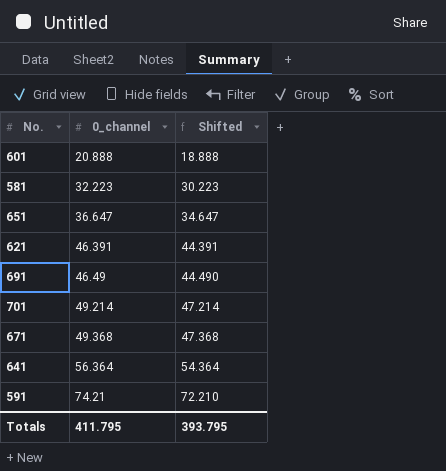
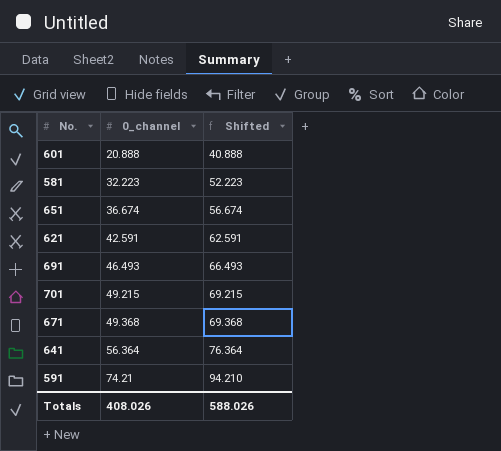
column Shifted | formula: [0_channel] - 2 -> [0_channel] + 20
651 | 0_channel: 36.647 -> 36.674
621 | 0_channel: 46.391 -> 42.591
691 | 0_channel: 46.49 -> 46.493
701 | 0_channel: 49.214 -> 49.215
Totals | 0_channel: 411.795 -> 408.026
Totals | Shifted: 393.795 -> 588.026

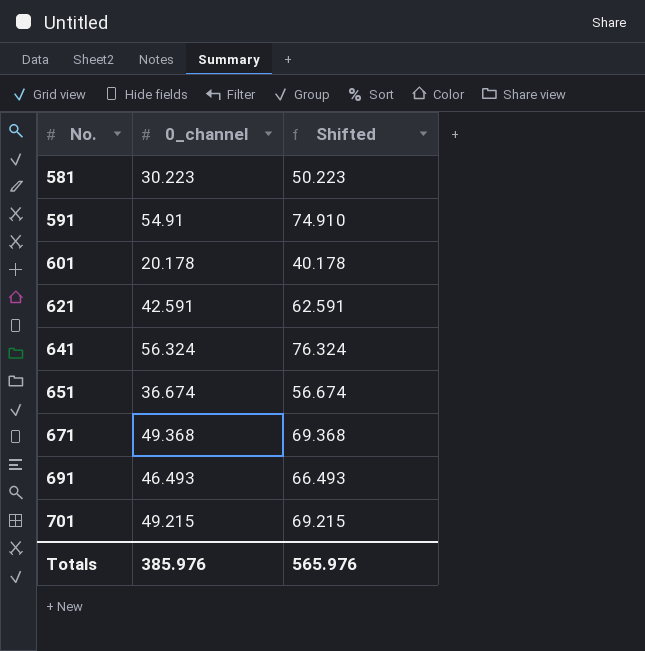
row order: 0_channel ascending -> No. ascending
581 | 0_channel: 32.223 -> 30.223
581 | Shifted: 52.223 -> 50.223
591 | 0_channel: 74.21 -> 54.91
591 | Shifted: 94.210 -> 74.910
601 | 0_channel: 20.888 -> 20.178
601 | Shifted: 40.888 -> 40.178
641 | 0_channel: 56.364 -> 56.324
641 | Shifted: 76.364 -> 76.324
Totals | 0_channel: 408.026 -> 385.976
Totals | Shifted: 588.026 -> 565.976

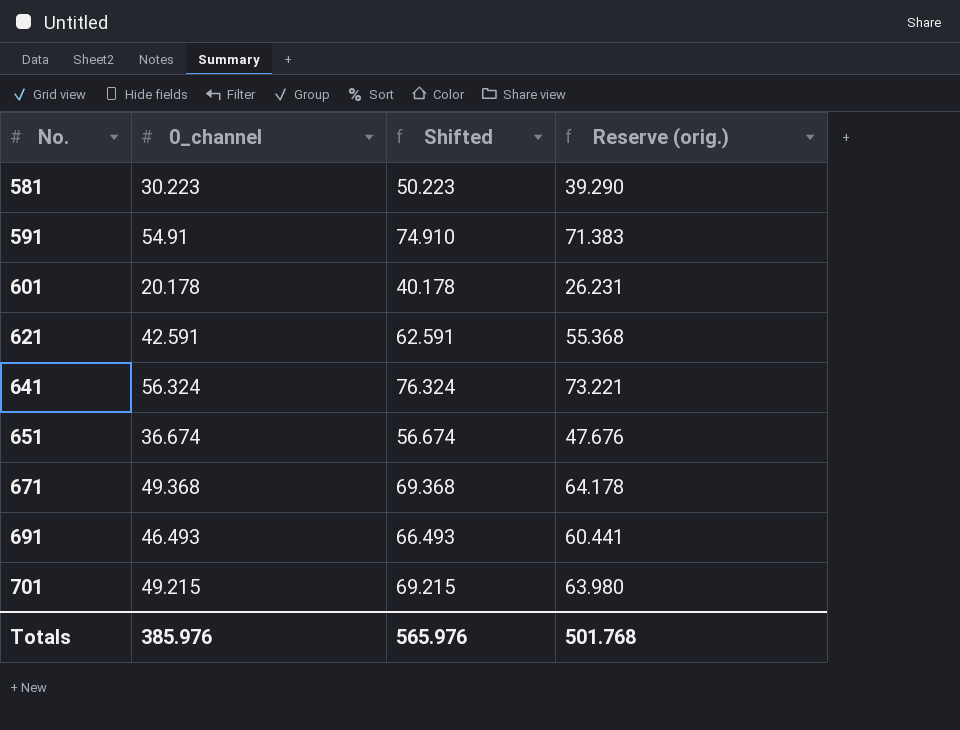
column Reserve (orig.) | formula: none -> [0_channel] * 1.3

